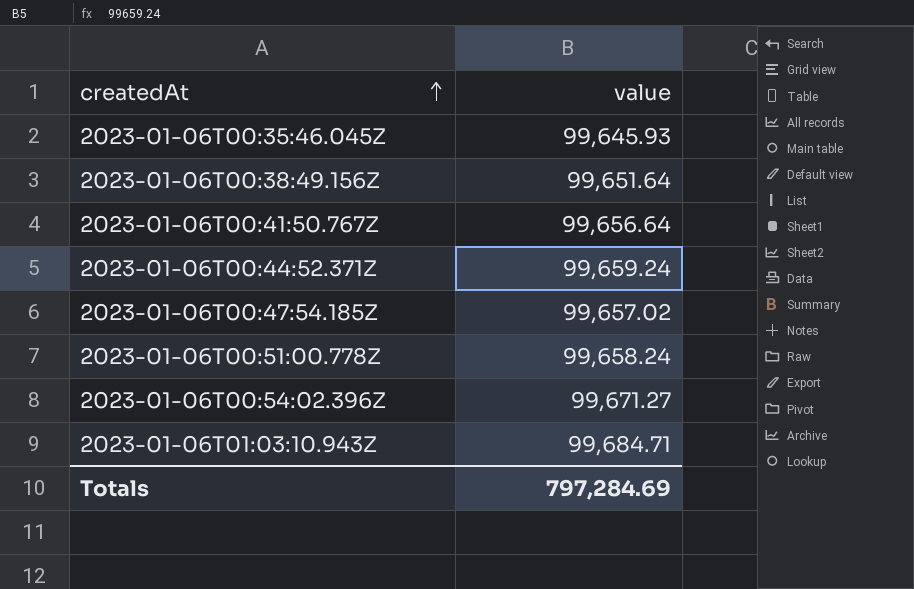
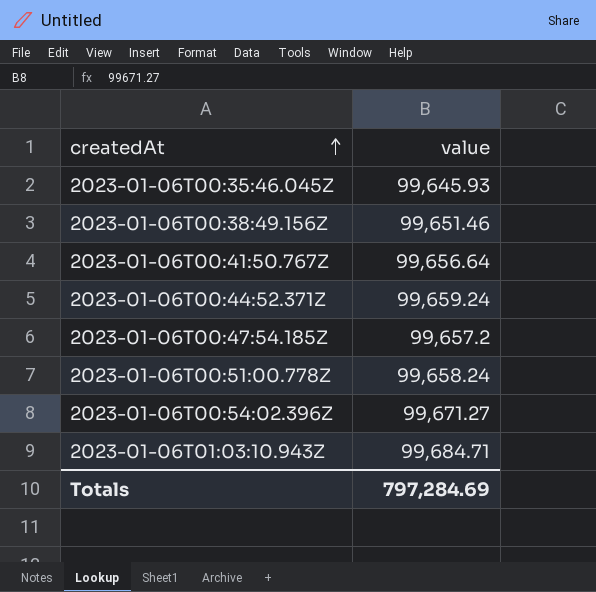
2023-01-06T00:38:49.156Z | value: 99,651.64 -> 99,651.46
2023-01-06T00:47:54.185Z | value: 99,657.02 -> 99,657.2

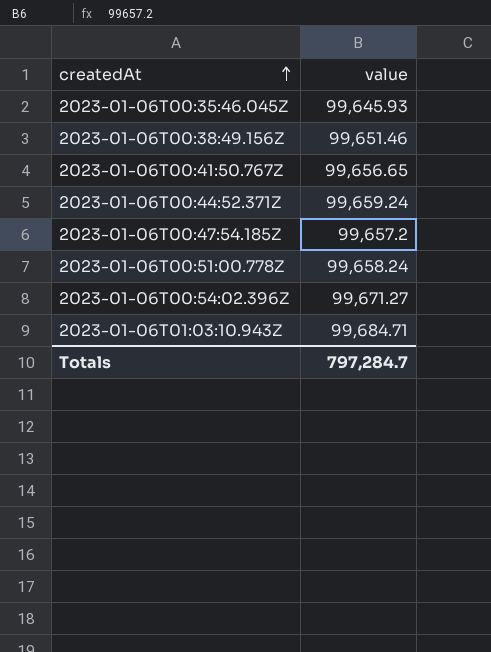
2023-01-06T00:41:50.767Z | value: 99,656.64 -> 99,656.65
Totals | value: 797,284.69 -> 797,284.7

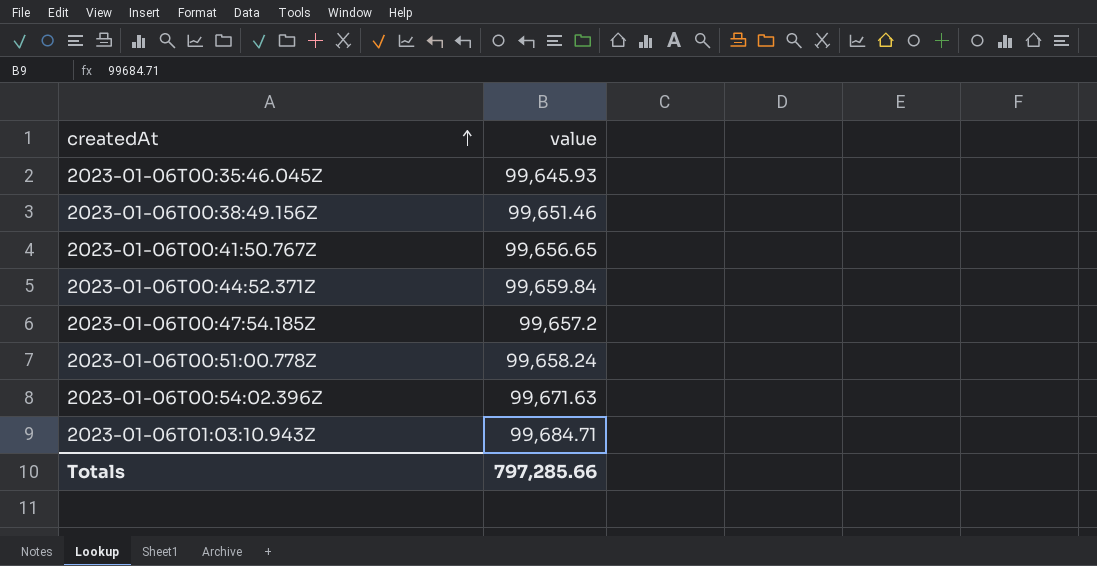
2023-01-06T00:44:52.371Z | value: 99,659.24 -> 99,659.84
2023-01-06T00:54:02.396Z | value: 99,671.27 -> 99,671.63
Totals | value: 797,284.7 -> 797,285.66

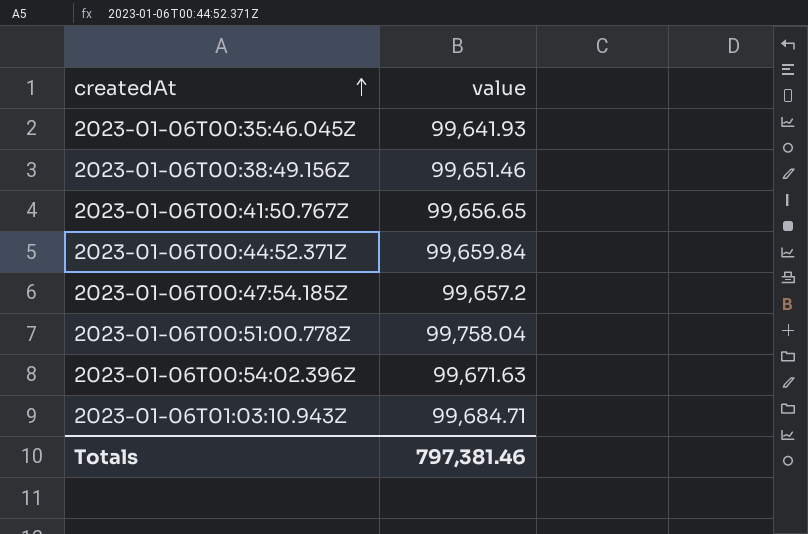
2023-01-06T00:35:46.045Z | value: 99,645.93 -> 99,641.93
2023-01-06T00:51:00.778Z | value: 99,658.24 -> 99,758.04
Totals | value: 797,285.66 -> 797,381.46

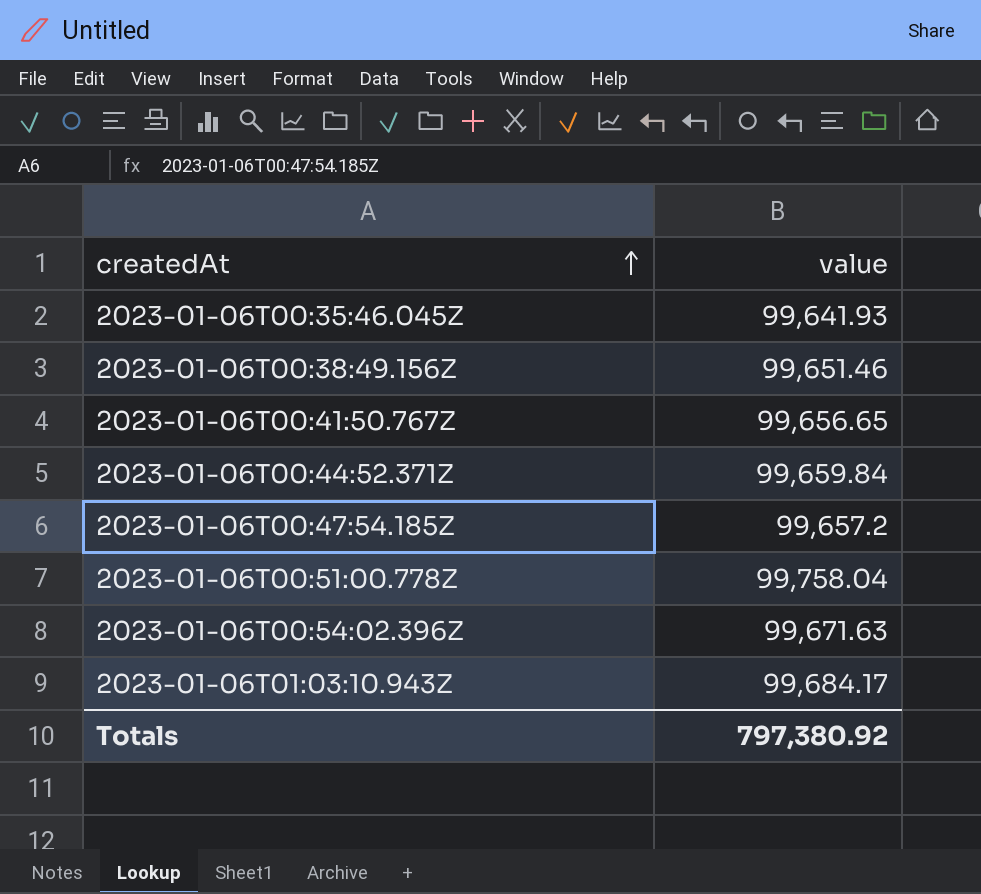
2023-01-06T01:03:10.943Z | value: 99,684.71 -> 99,684.17
Totals | value: 797,381.46 -> 797,380.92

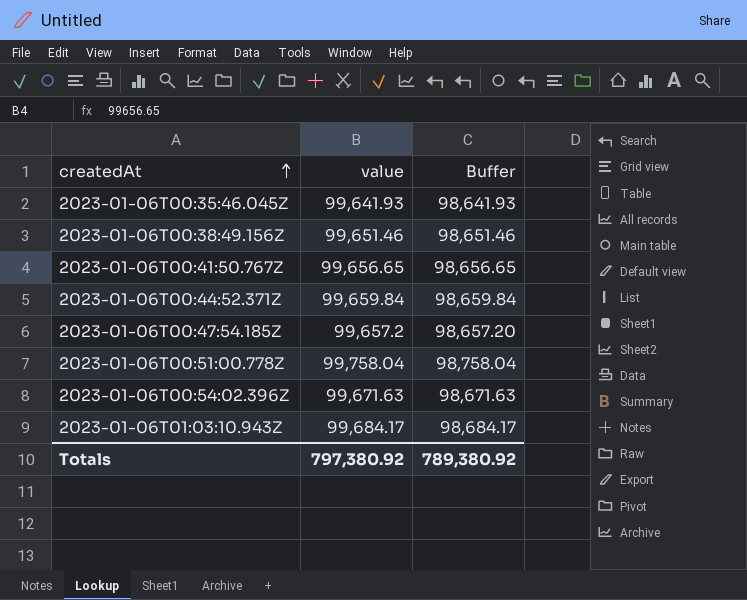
column Buffer | formula: none -> [value] - 1000

